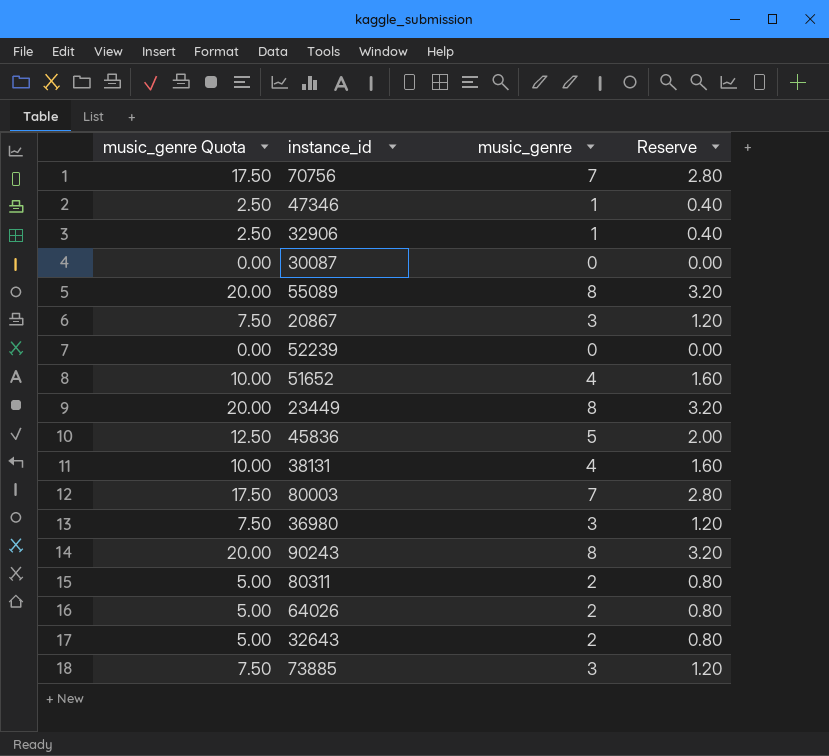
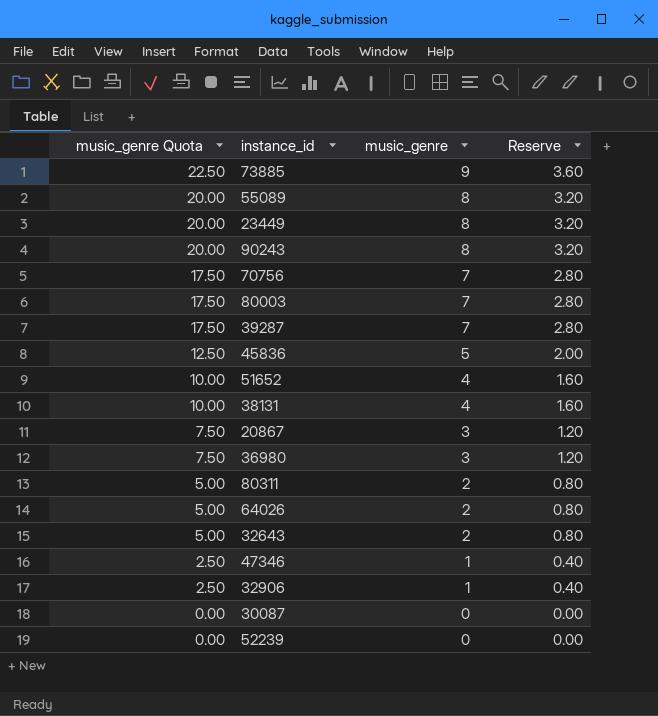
row order: none -> music_genre Quota descending
73885 | music_genre Quota: 7.50 -> 22.50
73885 | music_genre: 3 -> 9
73885 | Reserve: 1.20 -> 3.60
row 39287: none -> 17.50 | 7 | 2.80

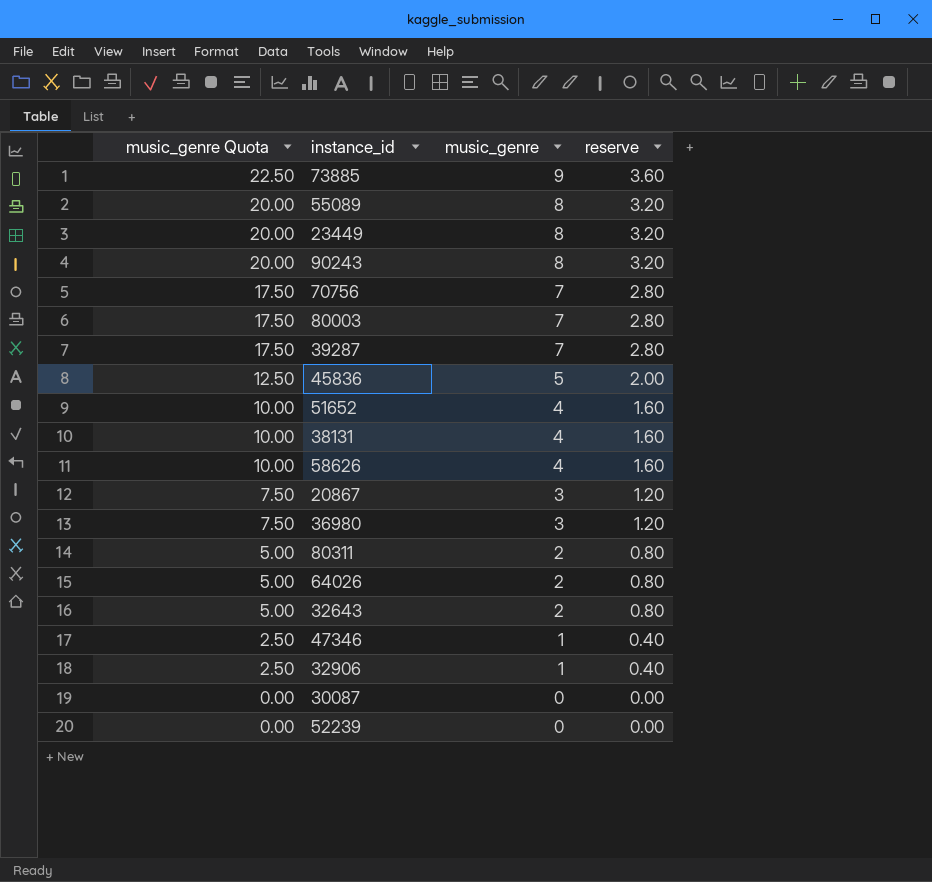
column name: Reserve -> reserve
row 58626: none -> 10.00 | 4 | 1.60

